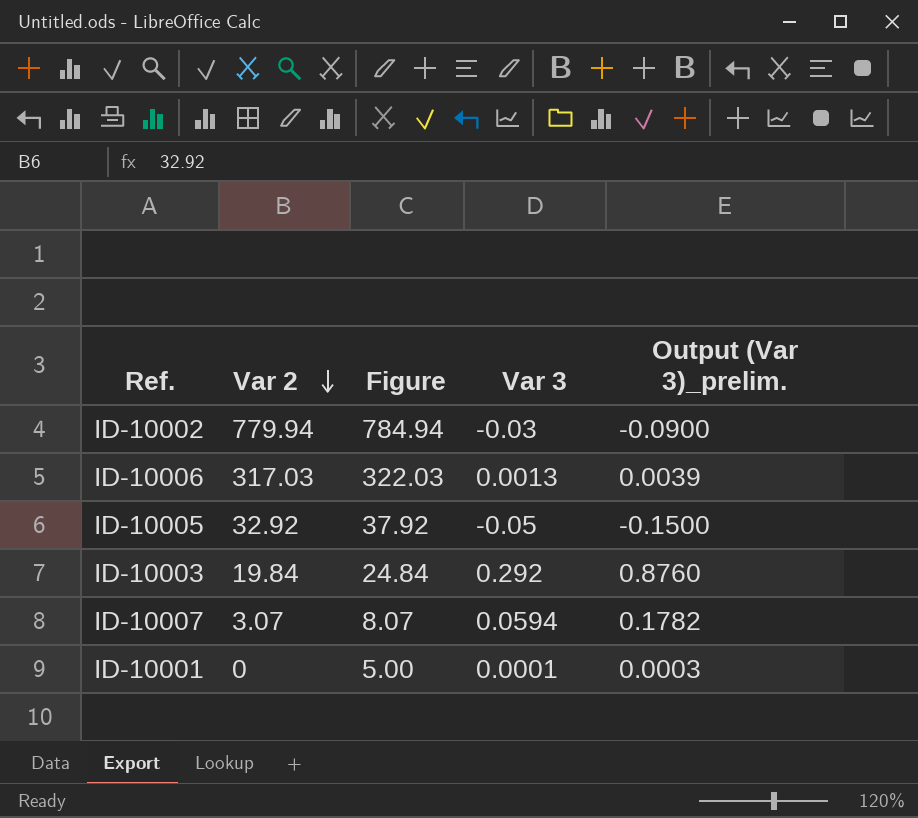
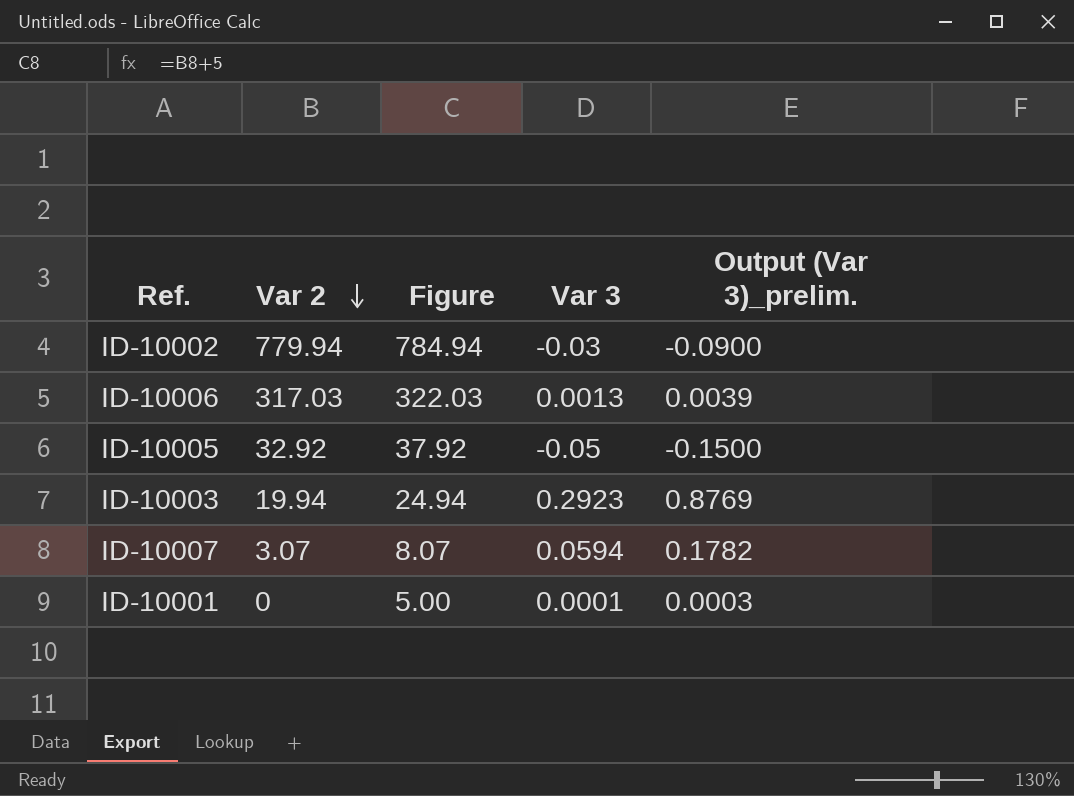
ID-10003 | Var 2: 19.84 -> 19.94
ID-10003 | Figure: 24.84 -> 24.94
ID-10003 | Var 3: 0.292 -> 0.2923
ID-10003 | Output (Var 3)_prelim.: 0.8760 -> 0.8769

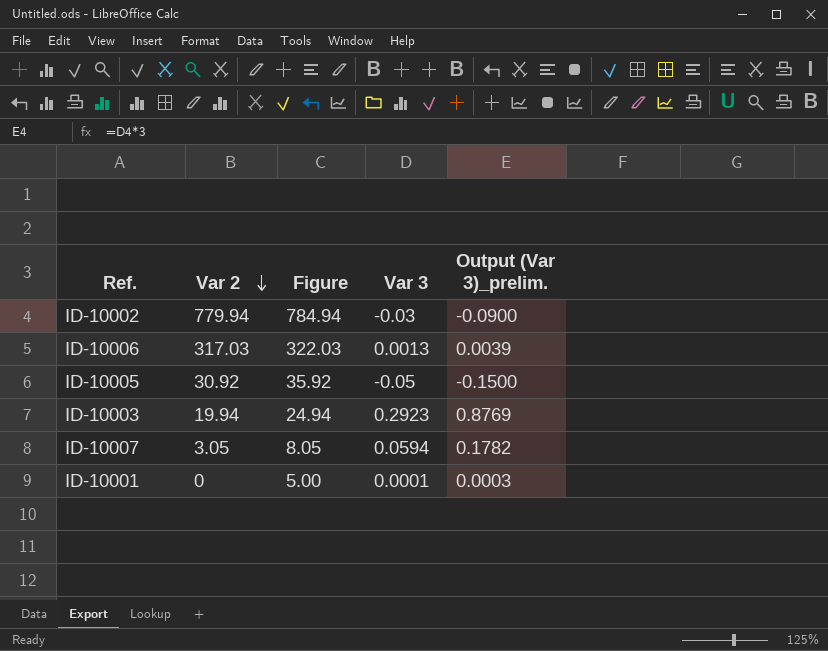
ID-10005 | Var 2: 32.92 -> 30.92
ID-10005 | Figure: 37.92 -> 35.92
ID-10007 | Var 2: 3.07 -> 3.05
ID-10007 | Figure: 8.07 -> 8.05

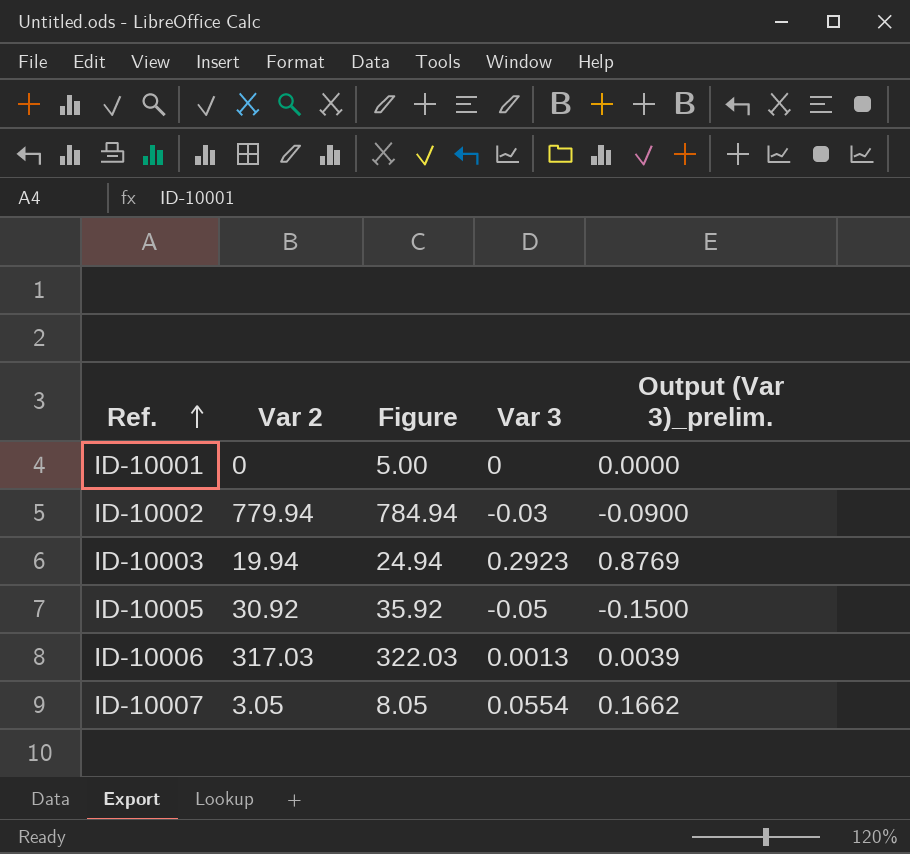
row order: Var 2 descending -> Ref. ascending
ID-10001 | Var 3: 0.0001 -> 0
ID-10001 | Output (Var 3)_prelim.: 0.0003 -> 0.0000
ID-10007 | Var 3: 0.0594 -> 0.0554
ID-10007 | Output (Var 3)_prelim.: 0.1782 -> 0.1662

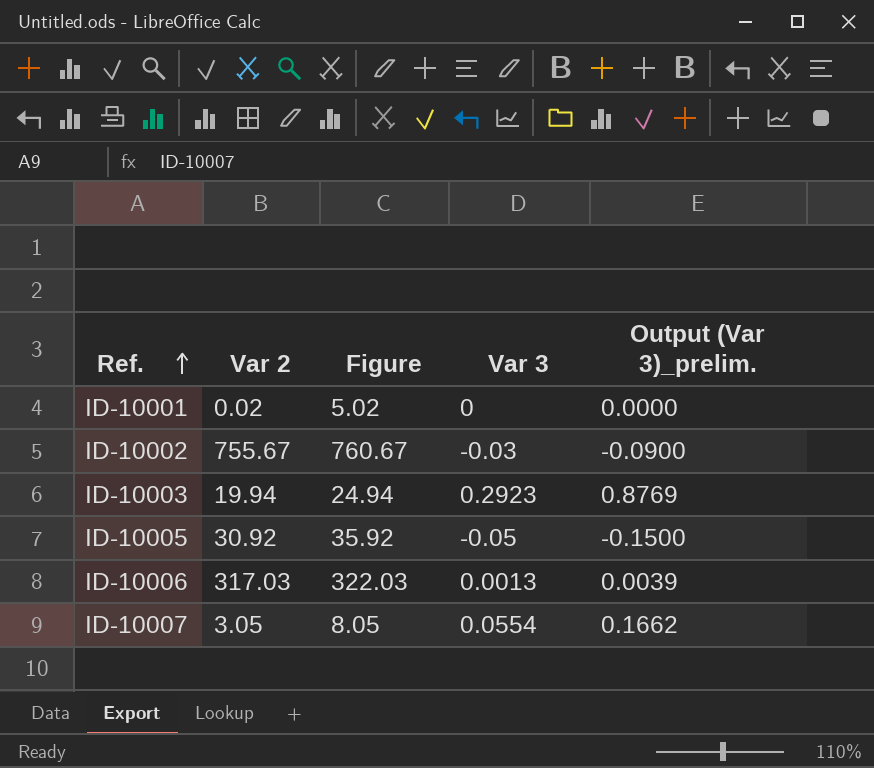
ID-10001 | Var 2: 0 -> 0.02
ID-10001 | Figure: 5.00 -> 5.02
ID-10002 | Var 2: 779.94 -> 755.67
ID-10002 | Figure: 784.94 -> 760.67

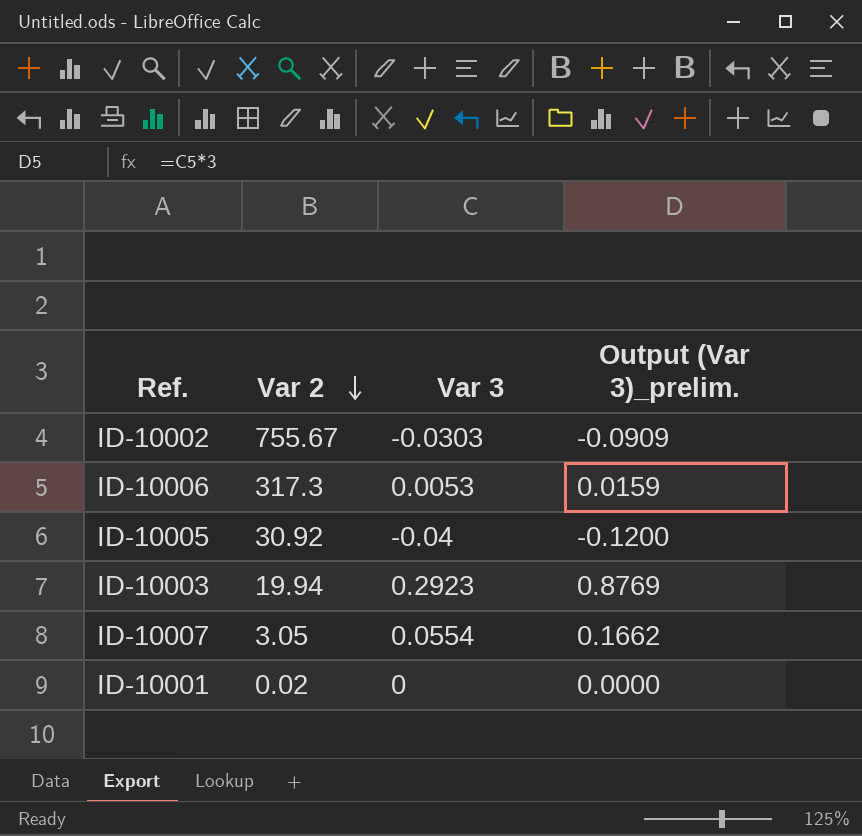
row order: Ref. ascending -> Var 2 descending
column Figure | formula: [Var 2] + 5 -> none
ID-10002 | Var 3: -0.03 -> -0.0303
ID-10002 | Output (Var 3)_prelim.: -0.0900 -> -0.0909
ID-10006 | Var 2: 317.03 -> 317.3
ID-10006 | Var 3: 0.0013 -> 0.0053
ID-10006 | Output (Var 3)_prelim.: 0.0039 -> 0.0159
ID-10005 | Var 3: -0.05 -> -0.04
ID-10005 | Output (Var 3)_prelim.: -0.1500 -> -0.1200

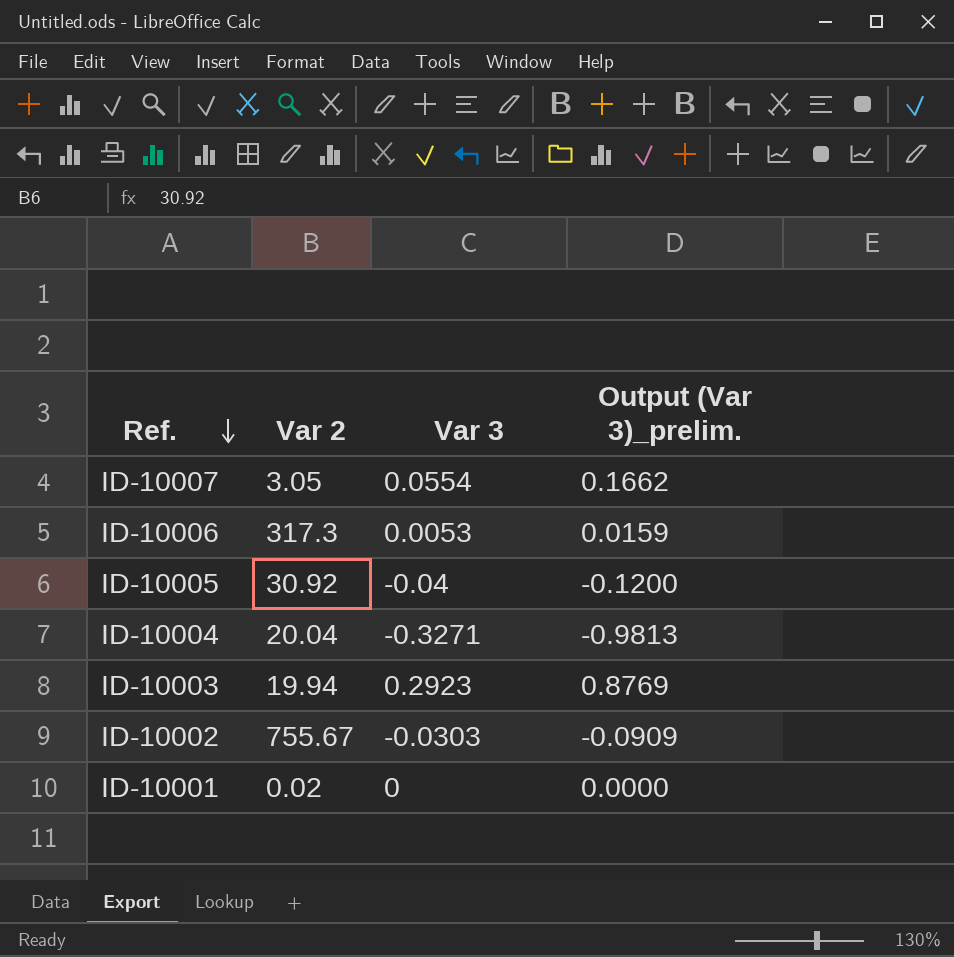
row order: Var 2 descending -> Ref. descending
row ID-10004: none -> 20.04 | -0.3271 | -0.9813

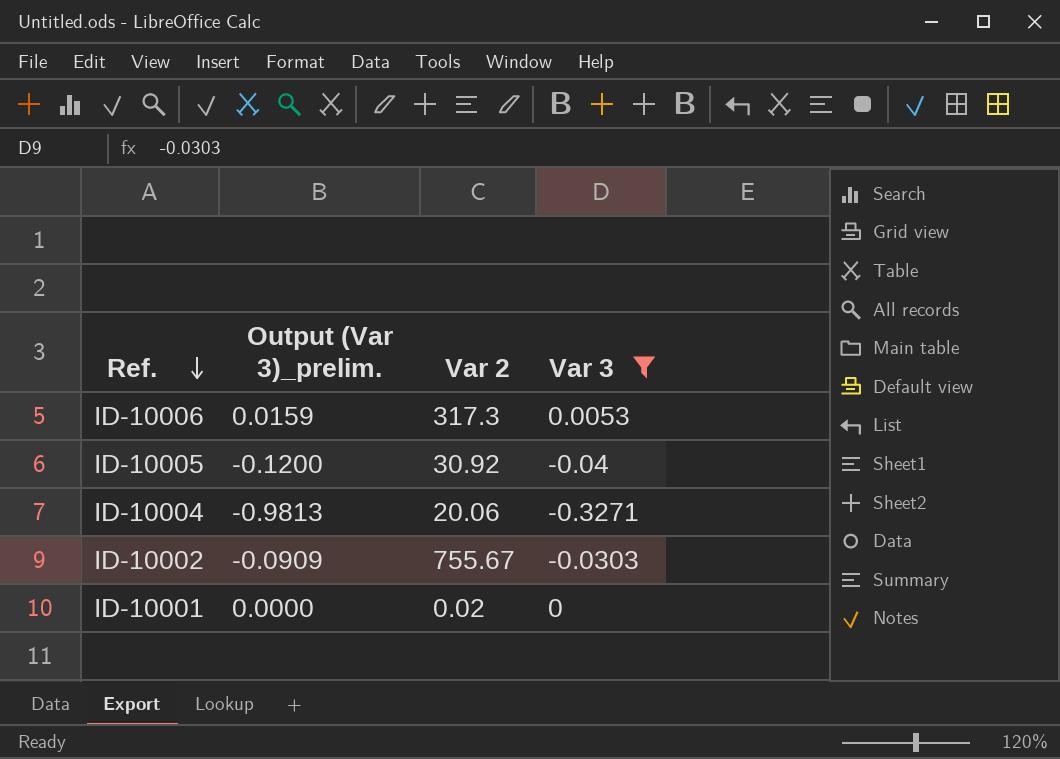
filter: none -> Var 3 <= 0.0053
column Output (Var 3)_prelim. | position: 4 -> 2
ID-10004 | Var 2: 20.04 -> 20.06

